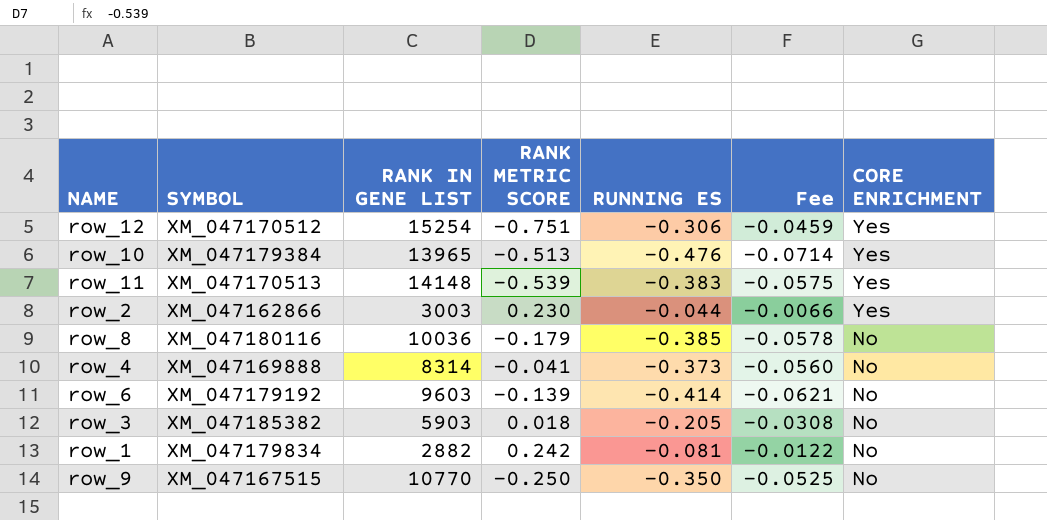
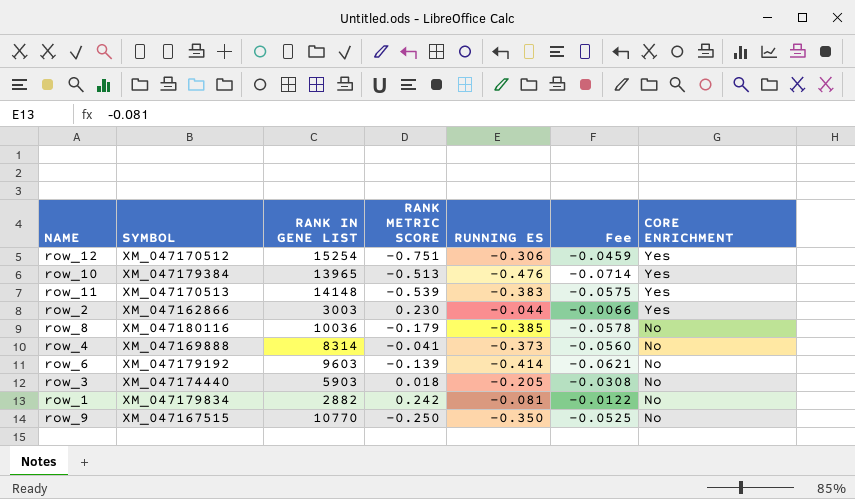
row_3 | SYMBOL: XM_047185382 -> XM_047174440

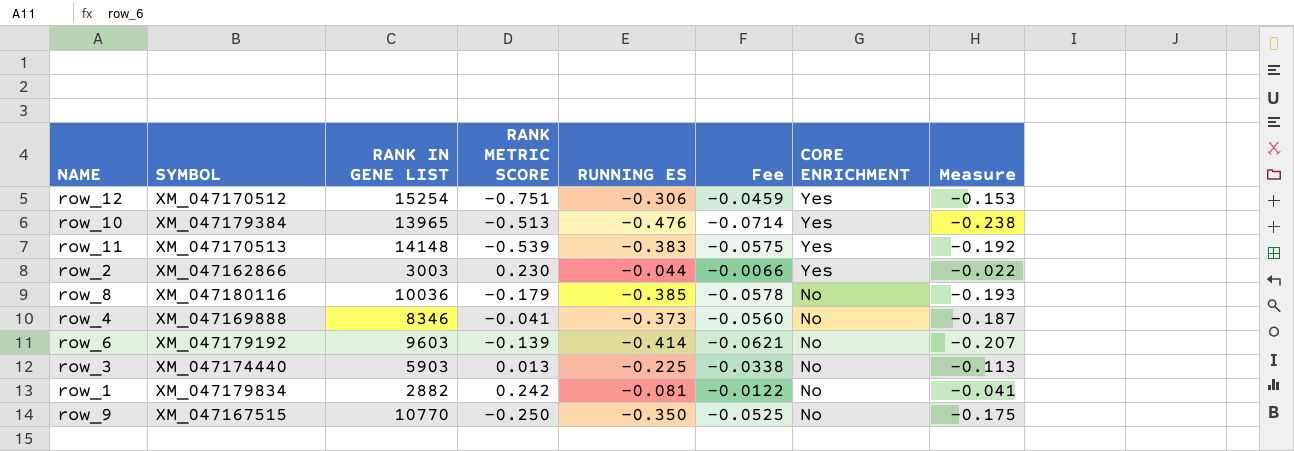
column Measure | formula: none -> [RUNNING ES] * 0.5
row_4 | RANK IN GENE LIST: 8314 -> 8346
row_3 | RANK METRIC SCORE: 0.018 -> 0.013
row_3 | RUNNING ES: -0.205 -> -0.225
row_3 | Fee: -0.0308 -> -0.0338

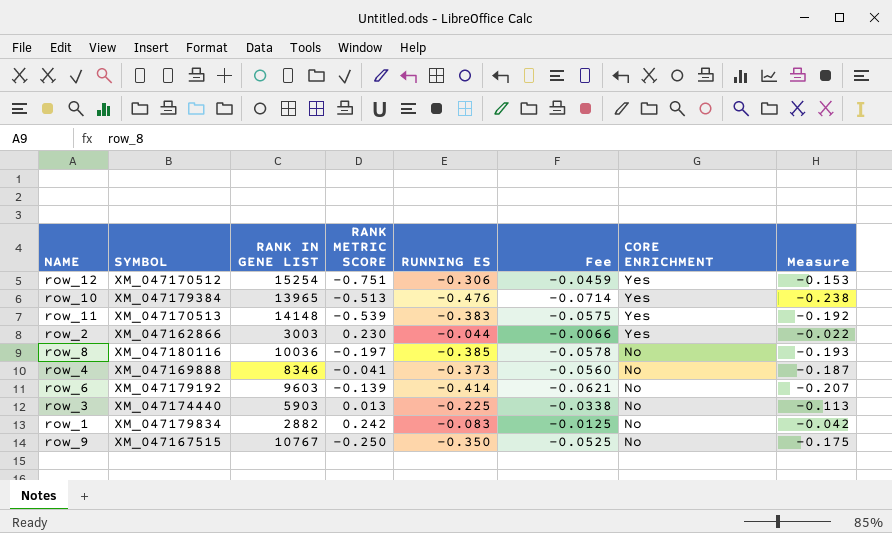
row_8 | RANK METRIC SCORE: -0.179 -> -0.197
row_1 | RUNNING ES: -0.081 -> -0.083
row_1 | Fee: -0.0122 -> -0.0125
row_1 | Measure: -0.041 -> -0.042
row_9 | RANK IN GENE LIST: 10770 -> 10767

